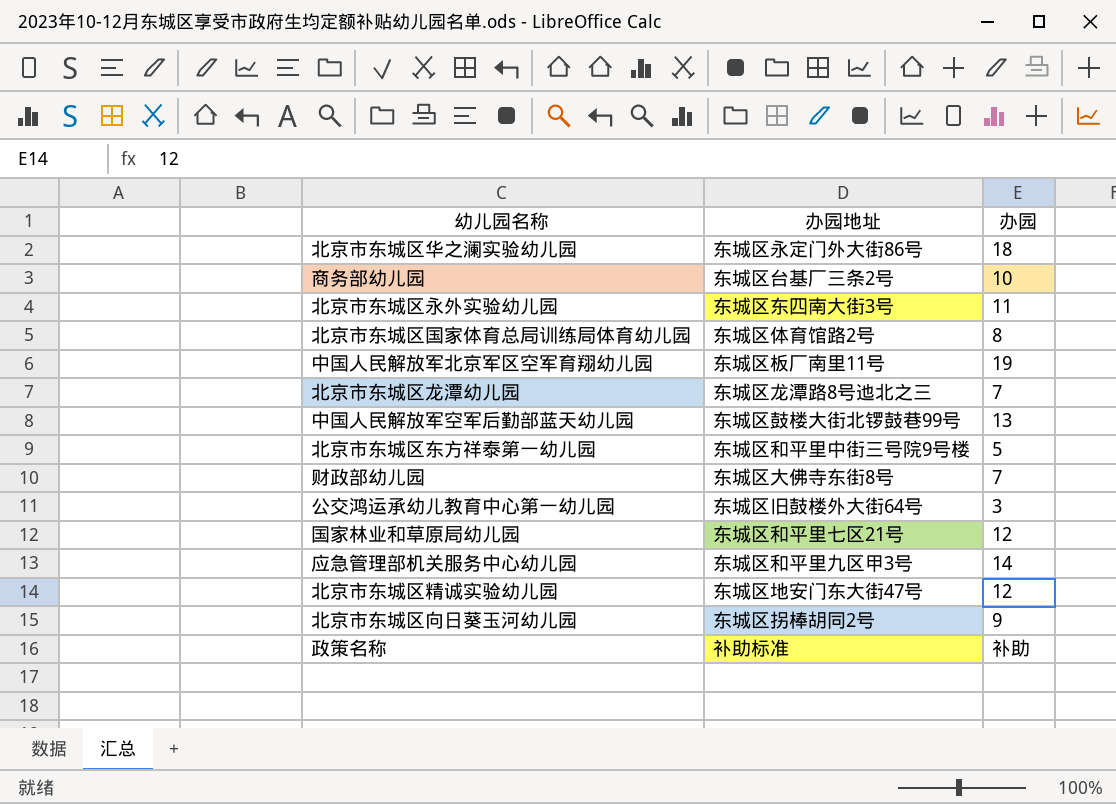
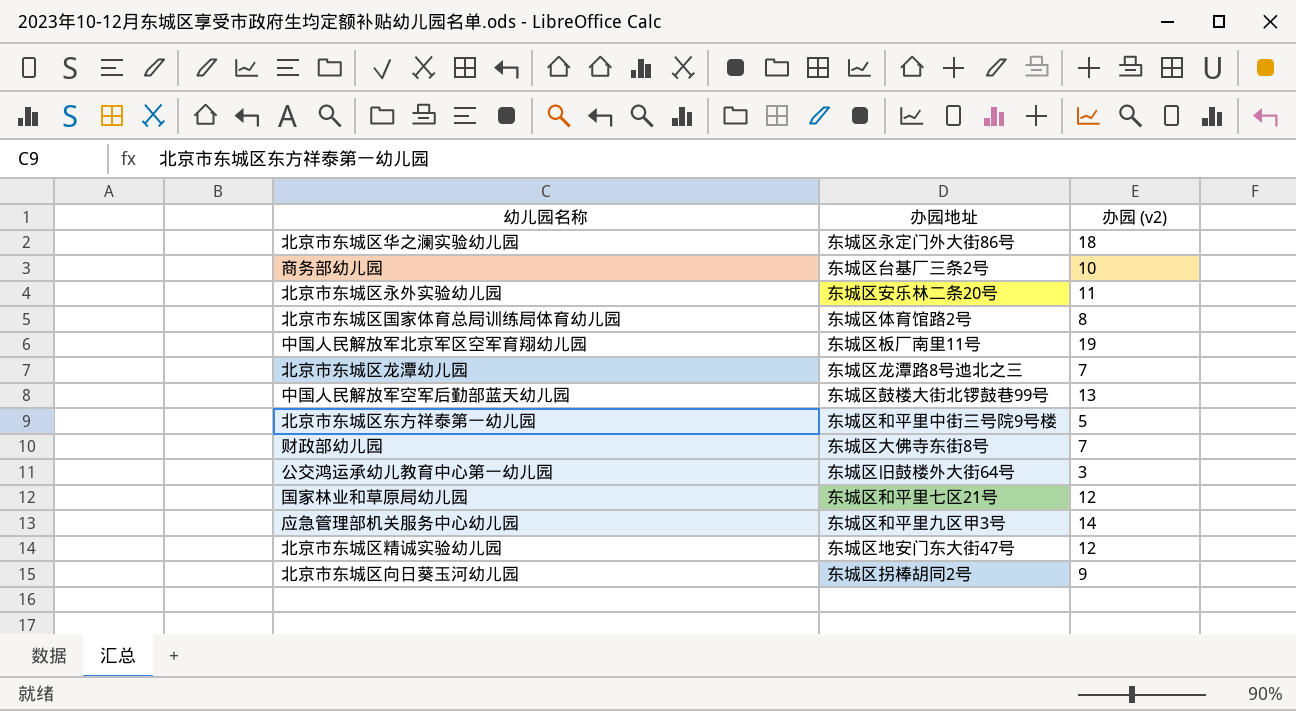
column name: 办园 -> 办园 (v2)
row 政策名称: 补助标准 | 补助 -> none
北京市东城区永外实验幼儿园 | 办园地址: 东城区东四南大街3号 -> 东城区安乐林二条20号

